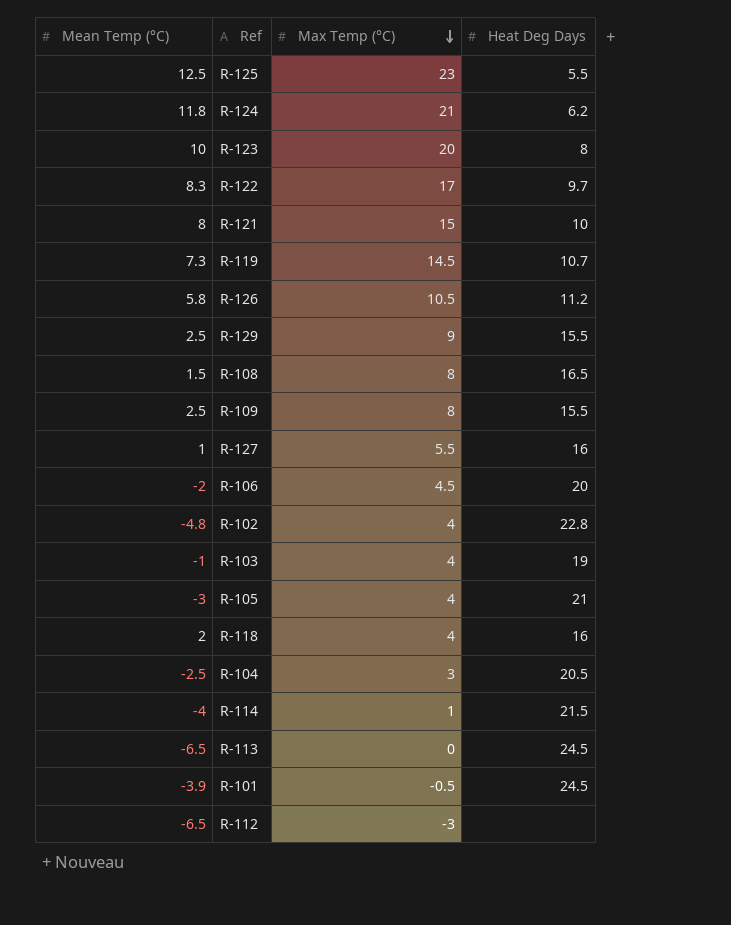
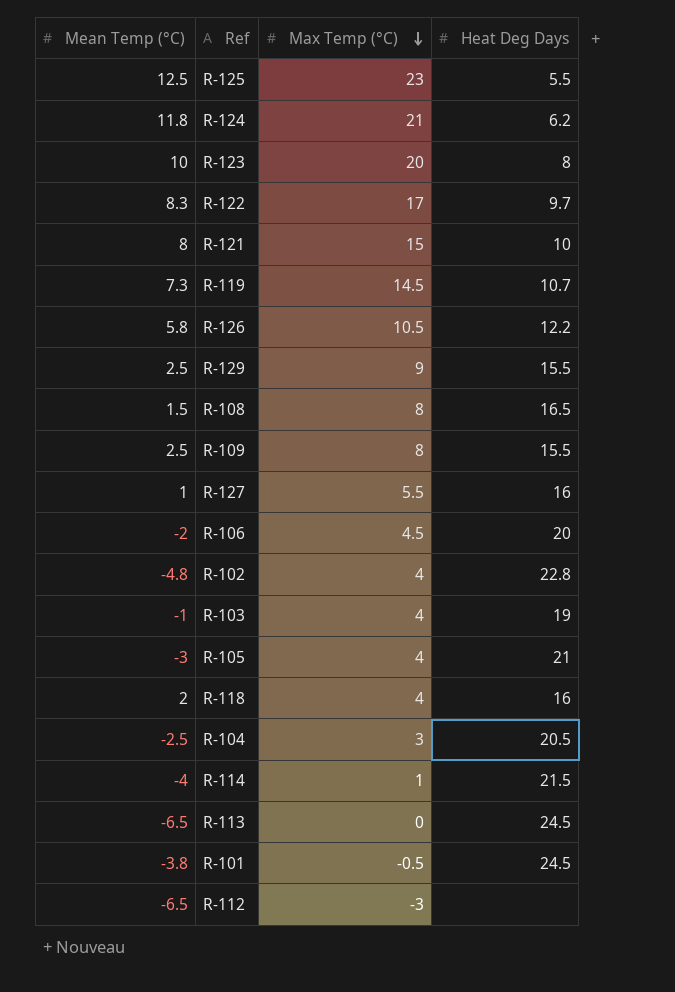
R-126 | Heat Deg Days: 11.2 -> 12.2
R-101 | Mean Temp (°C): -3.9 -> -3.8

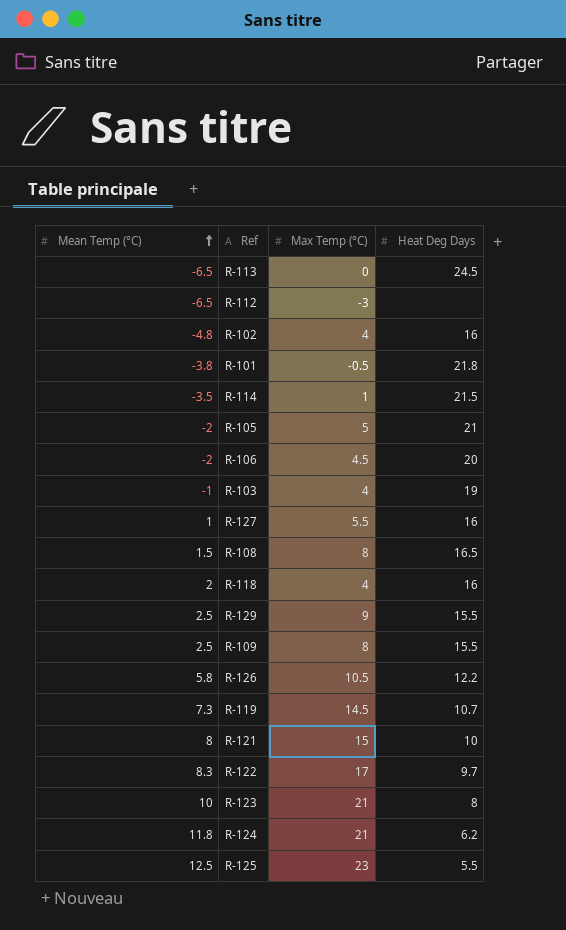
row order: Max Temp (°C) descending -> Mean Temp (°C) ascending
row R-104: -2.5 | 3 | 20.5 -> none
R-102 | Heat Deg Days: 22.8 -> 16
R-101 | Heat Deg Days: 24.5 -> 21.8
R-114 | Mean Temp (°C): -4 -> -3.5
R-105 | Mean Temp (°C): -3 -> -2
R-105 | Max Temp (°C): 4 -> 5
R-123 | Max Temp (°C): 20 -> 21

